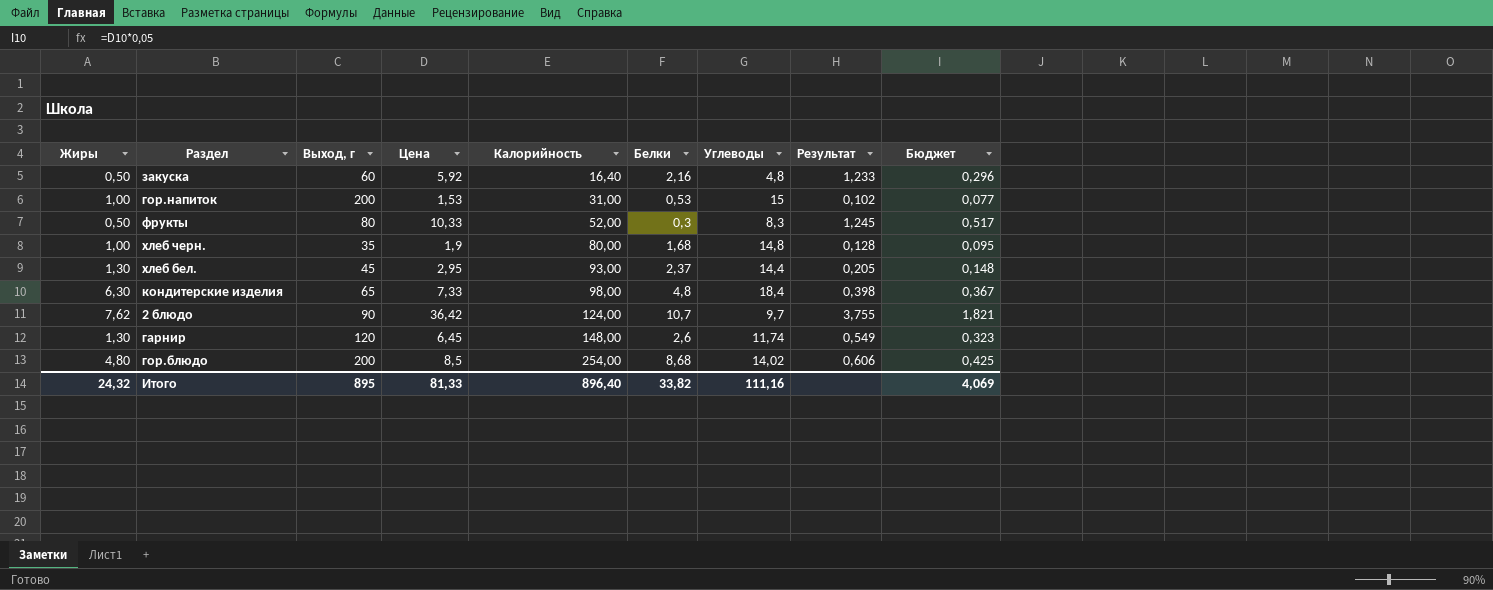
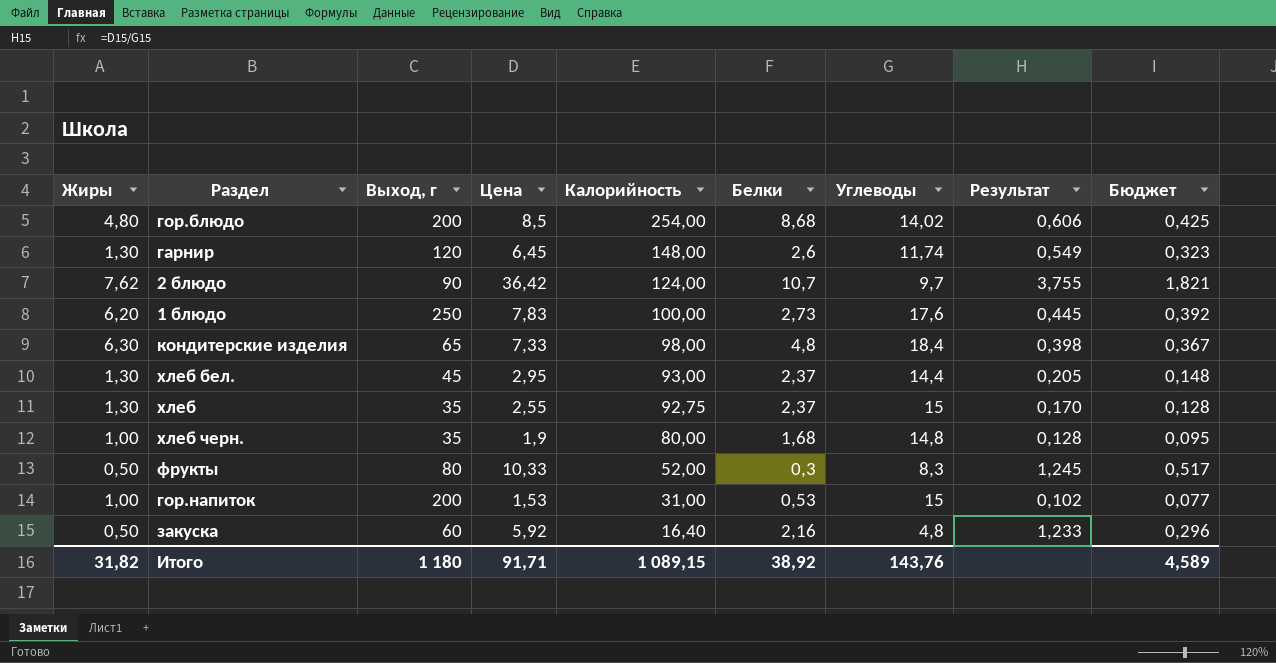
row order: Калорийность ascending -> Калорийность descending
row 1 блюдо: none -> 6,20 | 250 | 7,83 | 100,00 | 2,73 | 17,6 | 0,445 | 0,392
row хлеб: none -> 1,30 | 35 | 2,55 | 92,75 | 2,37 | 15 | 0,170 | 0,128
Итого | Жиры: 24,32 -> 31,82
Итого | Выход, г: 895 -> 1 180
Итого | Цена: 81,33 -> 91,71
Итого | Калорийность: 896,40 -> 1 089,15
Итого | Белки: 33,82 -> 38,92
Итого | Углеводы: 111,16 -> 143,76
Итого | Бюджет: 4,069 -> 4,589

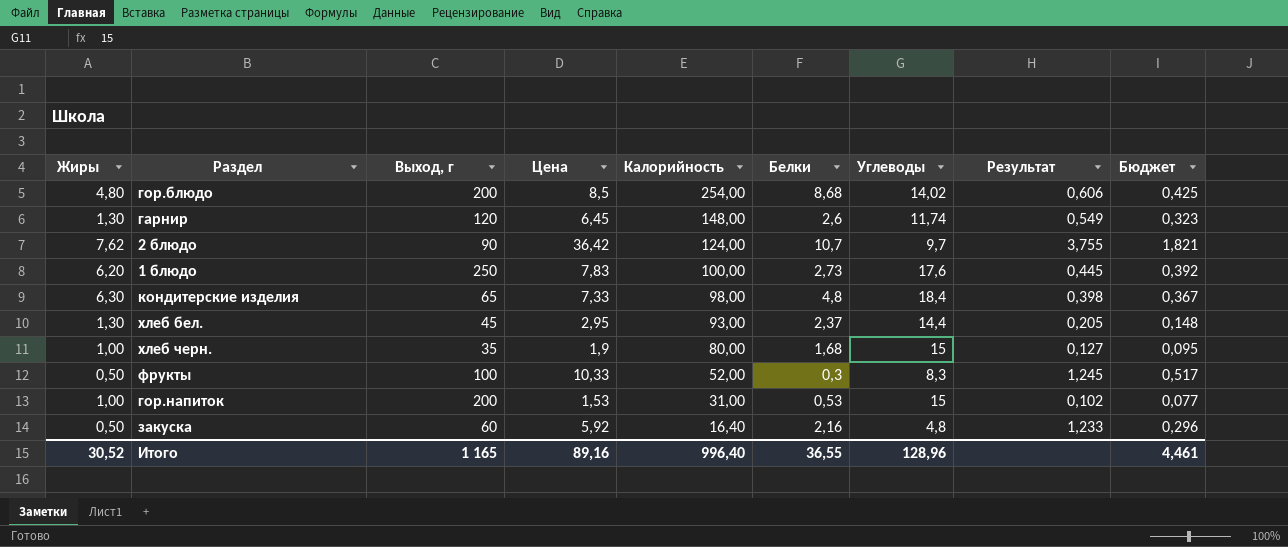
row хлеб: 1,30 | 35 | 2,55 | 92,75 | 2,37 | 15 | 0,170 | 0,128 -> none
хлеб черн. | Углеводы: 14,8 -> 15
хлеб черн. | Результат: 0,128 -> 0,127
фрукты | Выход, г: 80 -> 100
Итого | Жиры: 31,82 -> 30,52
Итого | Выход, г: 1 180 -> 1 165
Итого | Цена: 91,71 -> 89,16
Итого | Калорийность: 1 089,15 -> 996,40
Итого | Белки: 38,92 -> 36,55
Итого | Углеводы: 143,76 -> 128,96
Итого | Бюджет: 4,589 -> 4,461

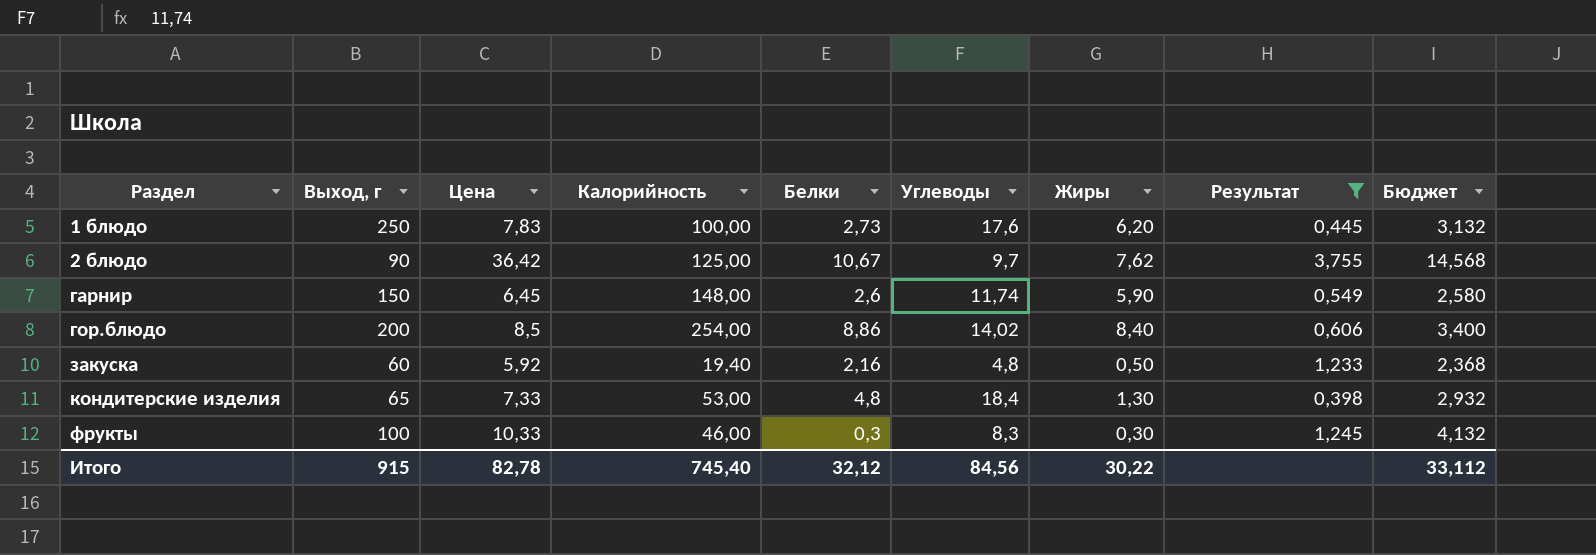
filter: none -> Результат >= 0,398
row order: Калорийность descending -> Раздел ascending
column Жиры | position: 1 -> 7
column Бюджет | formula: [Цена] * 0,05 -> [Цена] * 0,4
2 блюдо | Калорийность: 124,00 -> 125,00
2 блюдо | Белки: 10,7 -> 10,67
гарнир | Выход, г: 120 -> 150
гарнир | Жиры: 1,30 -> 5,90
гор.блюдо | Белки: 8,68 -> 8,86
гор.блюдо | Жиры: 4,80 -> 8,40
закуска | Калорийность: 16,40 -> 19,40
кондитерские изделия | Калорийность: 98,00 -> 53,00
кондитерские изделия | Жиры: 6,30 -> 1,30
фрукты | Калорийность: 52,00 -> 46,00
фрукты | Жиры: 0,50 -> 0,30
Итого | Выход, г: 1 165 -> 915
Итого | Цена: 89,16 -> 82,78
Итого | Калорийность: 996,40 -> 745,40
Итого | Белки: 36,55 -> 32,12
Итого | Углеводы: 128,96 -> 84,56
Итого | Жиры: 30,52 -> 30,22
Итого | Бюджет: 4,461 -> 33,112

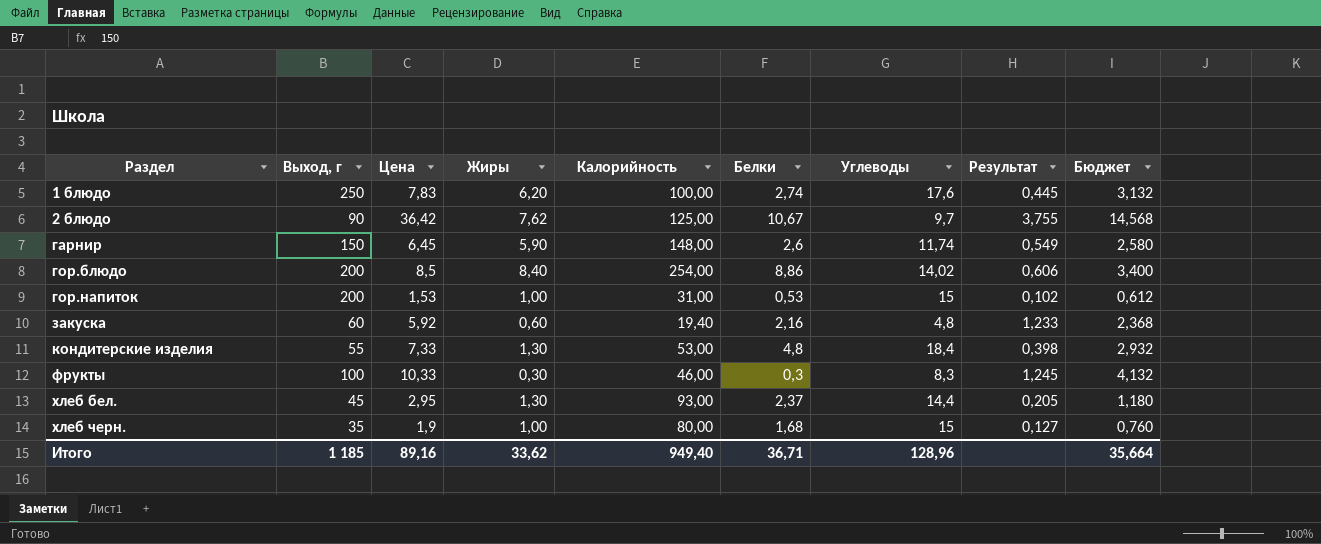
filter: Результат >= 0,398 -> none
column Жиры | position: 7 -> 4
1 блюдо | Белки: 2,73 -> 2,74
закуска | Жиры: 0,50 -> 0,60
кондитерские изделия | Выход, г: 65 -> 55
Итого | Выход, г: 915 -> 1 185
Итого | Цена: 82,78 -> 89,16
Итого | Жиры: 30,22 -> 33,62
Итого | Калорийность: 745,40 -> 949,40
Итого | Белки: 32,12 -> 36,71
Итого | Углеводы: 84,56 -> 128,96
Итого | Бюджет: 33,112 -> 35,664

